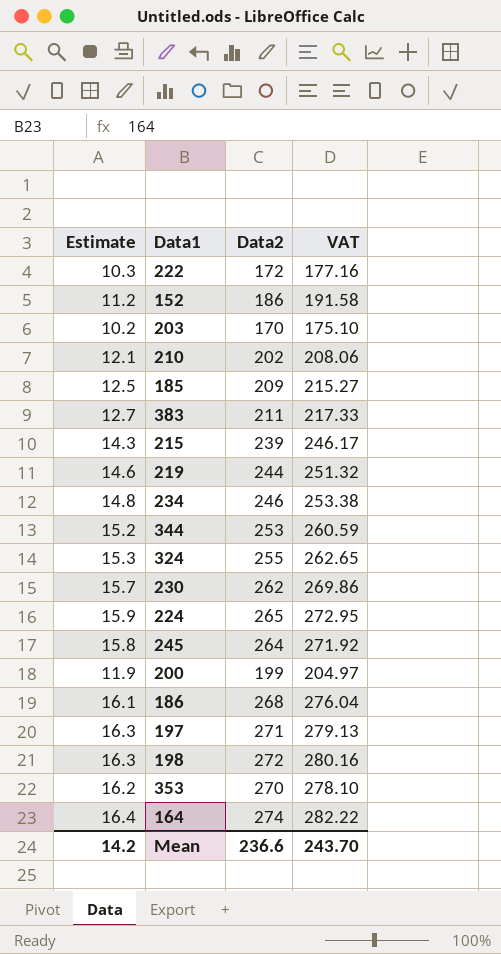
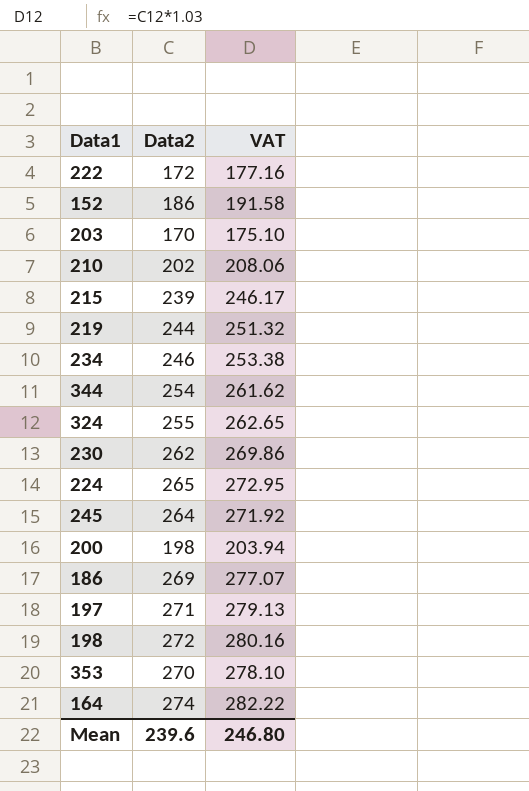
column Estimate | formula: [Data2] * 0.06 -> none
row 185: 12.5 | 209 | 215.27 -> none
row 383: 12.7 | 211 | 217.33 -> none
344 | Data2: 253 -> 254
344 | VAT: 260.59 -> 261.62
200 | Data2: 199 -> 198
200 | VAT: 204.97 -> 203.94
186 | Data2: 268 -> 269
186 | VAT: 276.04 -> 277.07
Mean | Data2: 236.6 -> 239.6
Mean | VAT: 243.70 -> 246.80

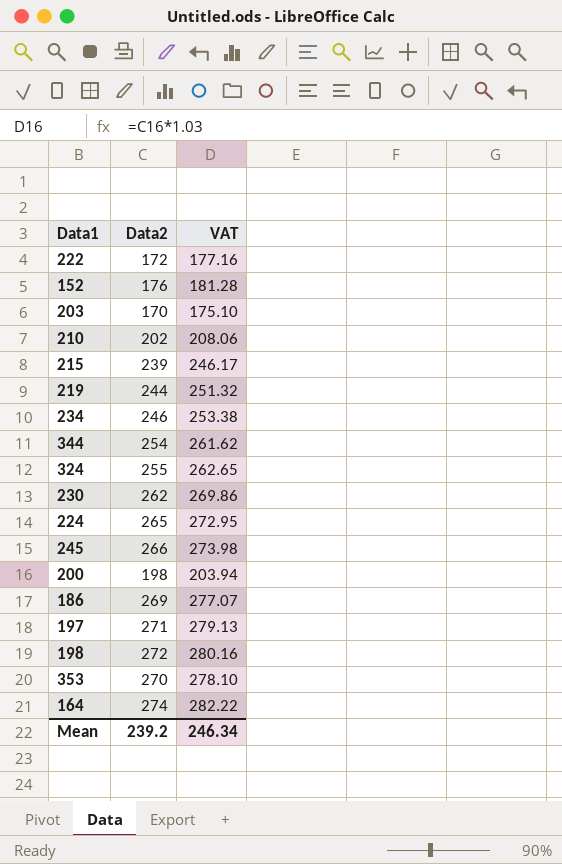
152 | Data2: 186 -> 176
152 | VAT: 191.58 -> 181.28
245 | Data2: 264 -> 266
245 | VAT: 271.92 -> 273.98
Mean | Data2: 239.6 -> 239.2
Mean | VAT: 246.80 -> 246.34

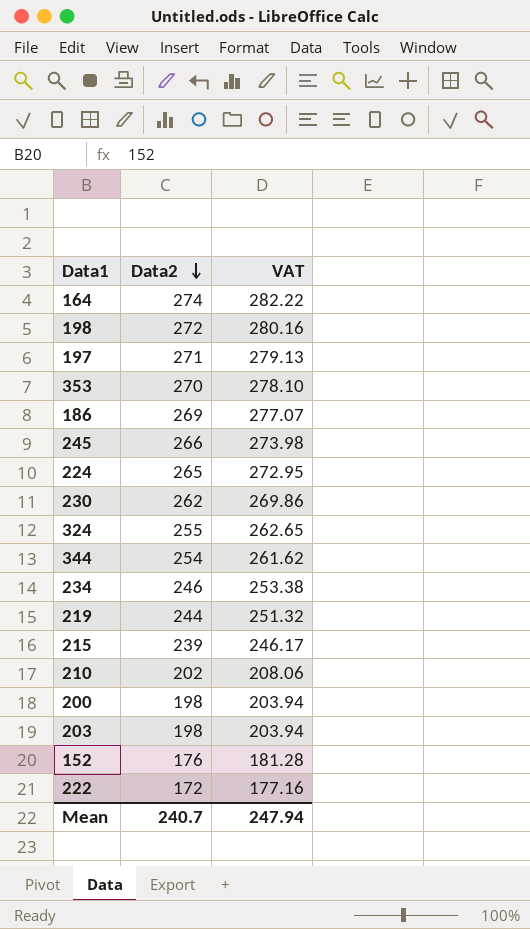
row order: none -> Data2 descending
203 | Data2: 170 -> 198
203 | VAT: 175.10 -> 203.94
Mean | Data2: 239.2 -> 240.7
Mean | VAT: 246.34 -> 247.94

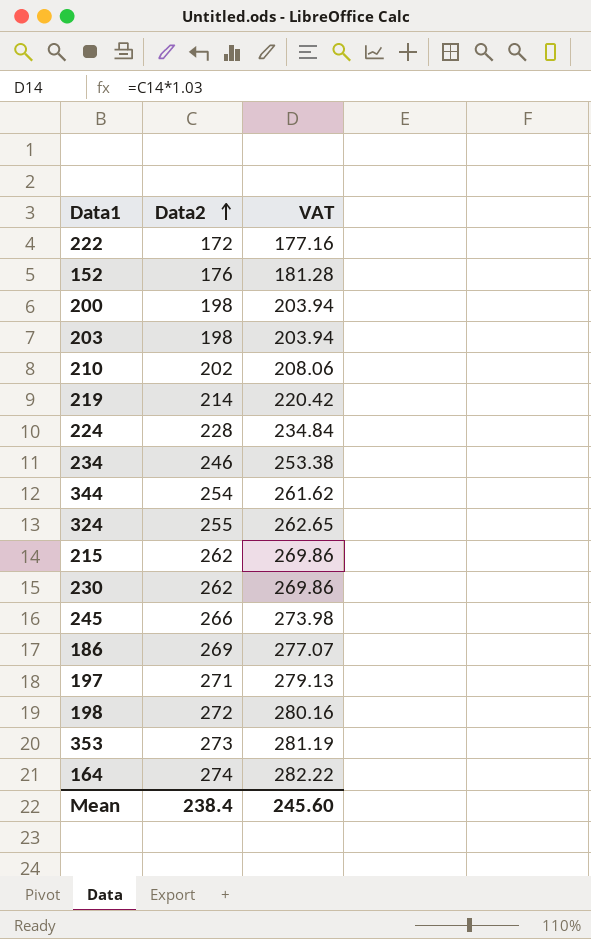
row order: Data2 descending -> Data2 ascending
219 | Data2: 244 -> 214
219 | VAT: 251.32 -> 220.42
224 | Data2: 265 -> 228
224 | VAT: 272.95 -> 234.84
215 | Data2: 239 -> 262
215 | VAT: 246.17 -> 269.86
353 | Data2: 270 -> 273
353 | VAT: 278.10 -> 281.19
Mean | Data2: 240.7 -> 238.4
Mean | VAT: 247.94 -> 245.60

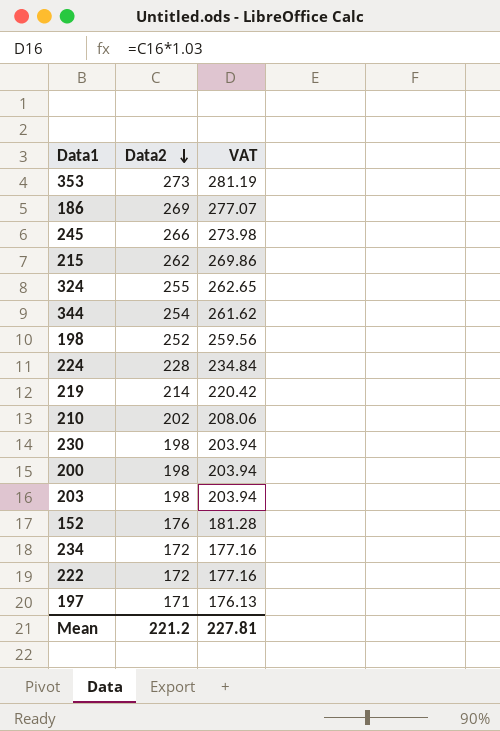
row order: Data2 ascending -> Data2 descending
row 164: 274 | 282.22 -> none
198 | Data2: 272 -> 252
198 | VAT: 280.16 -> 259.56
230 | Data2: 262 -> 198
230 | VAT: 269.86 -> 203.94
234 | Data2: 246 -> 172
234 | VAT: 253.38 -> 177.16
197 | Data2: 271 -> 171
197 | VAT: 279.13 -> 176.13
Mean | Data2: 238.4 -> 221.2
Mean | VAT: 245.60 -> 227.81

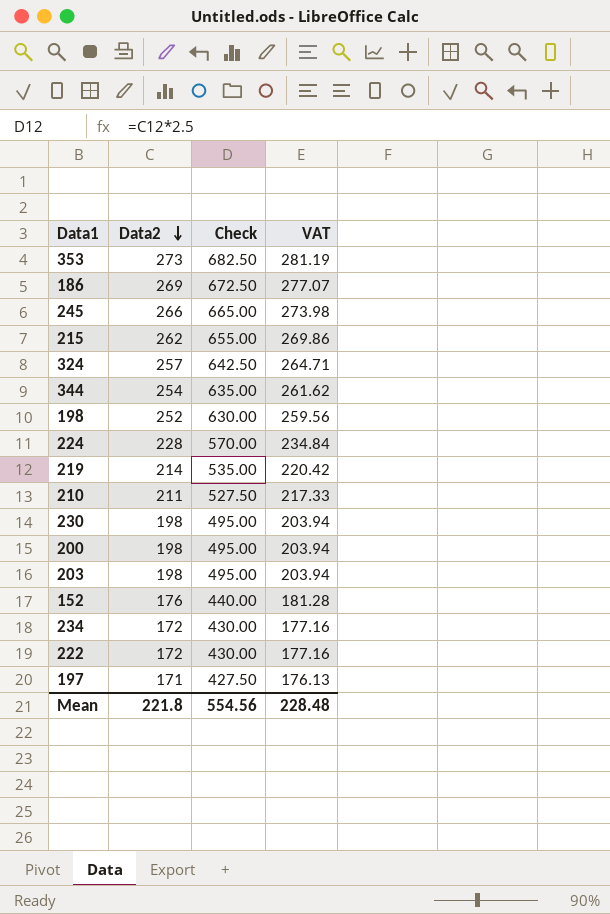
column Check | formula: none -> [Data2] * 2.5
324 | Data2: 255 -> 257
324 | VAT: 262.65 -> 264.71
210 | Data2: 202 -> 211
210 | VAT: 208.06 -> 217.33
Mean | Data2: 221.2 -> 221.8
Mean | VAT: 227.81 -> 228.48

